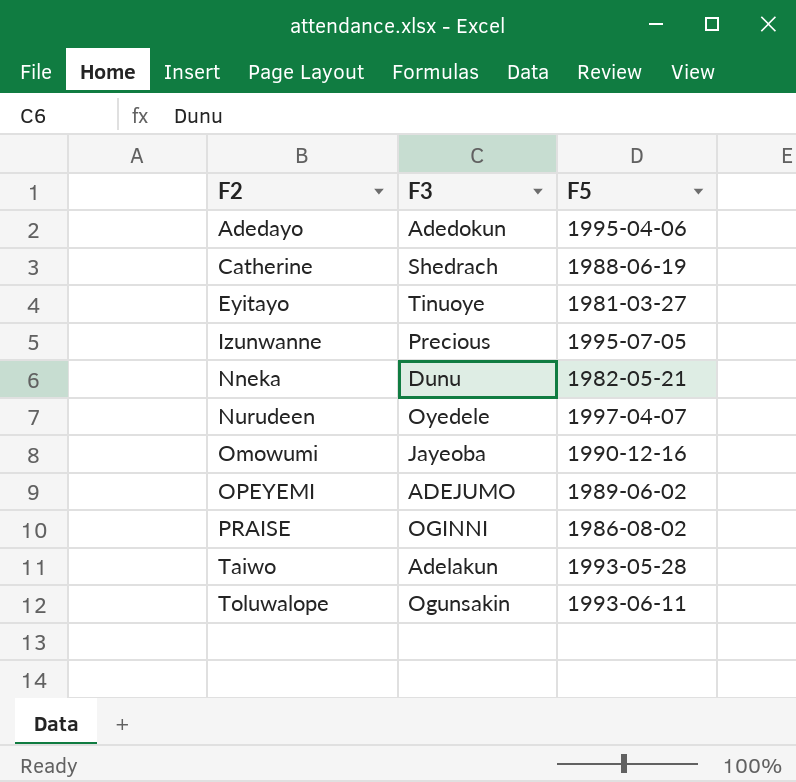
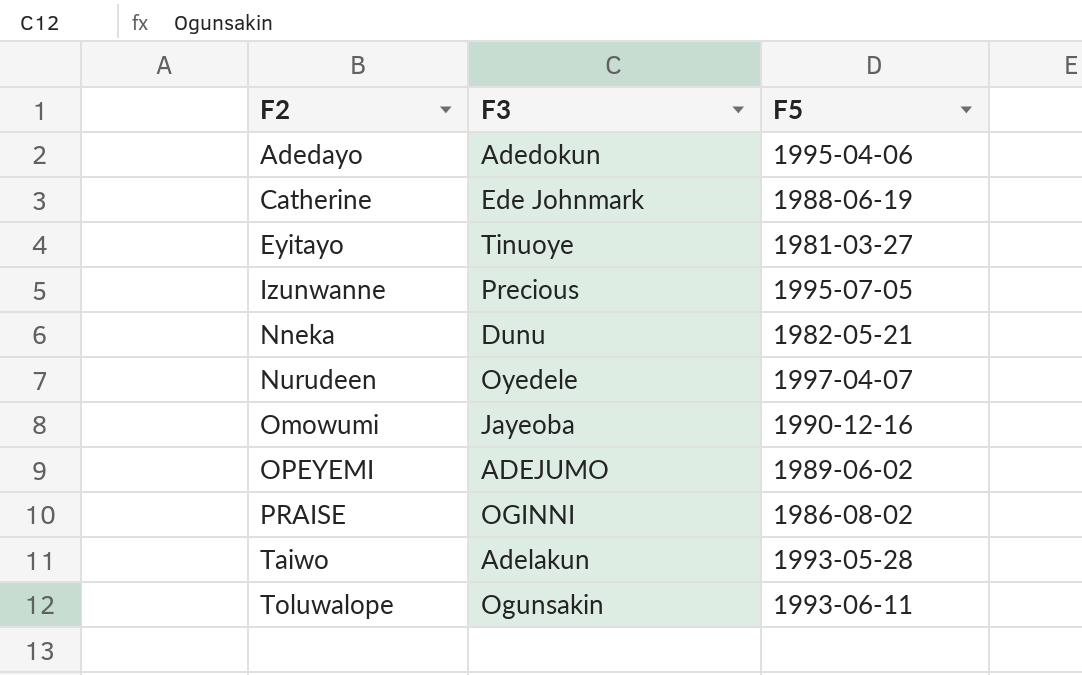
Catherine | F3: Shedrach -> Ede Johnmark

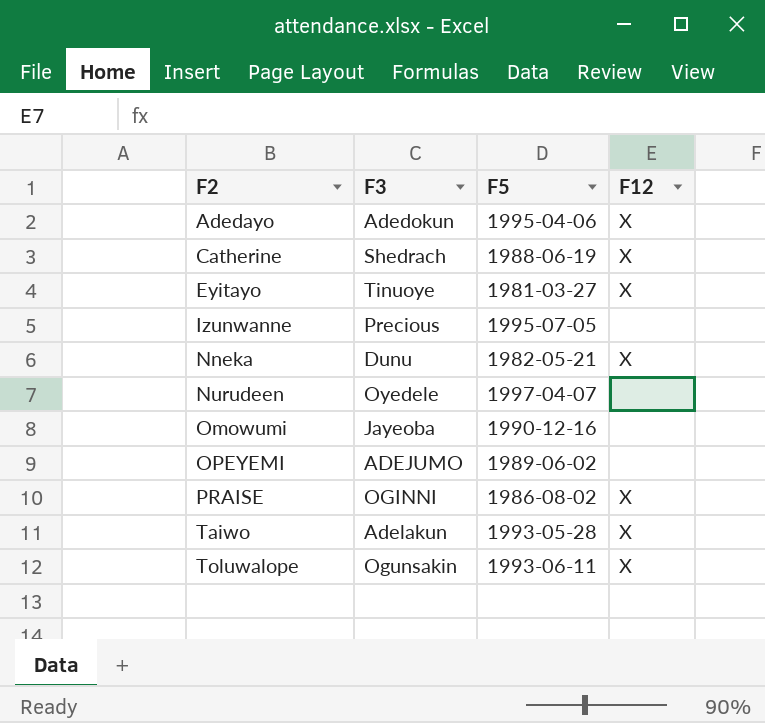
column F12 | position: none -> 4
Catherine | F3: Ede Johnmark -> Shedrach

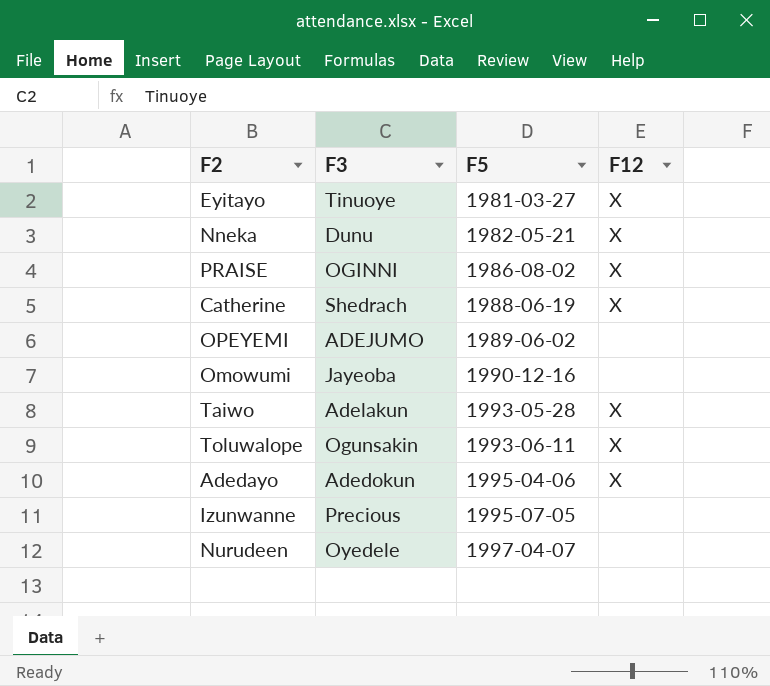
row order: F2 ascending -> F5 ascending

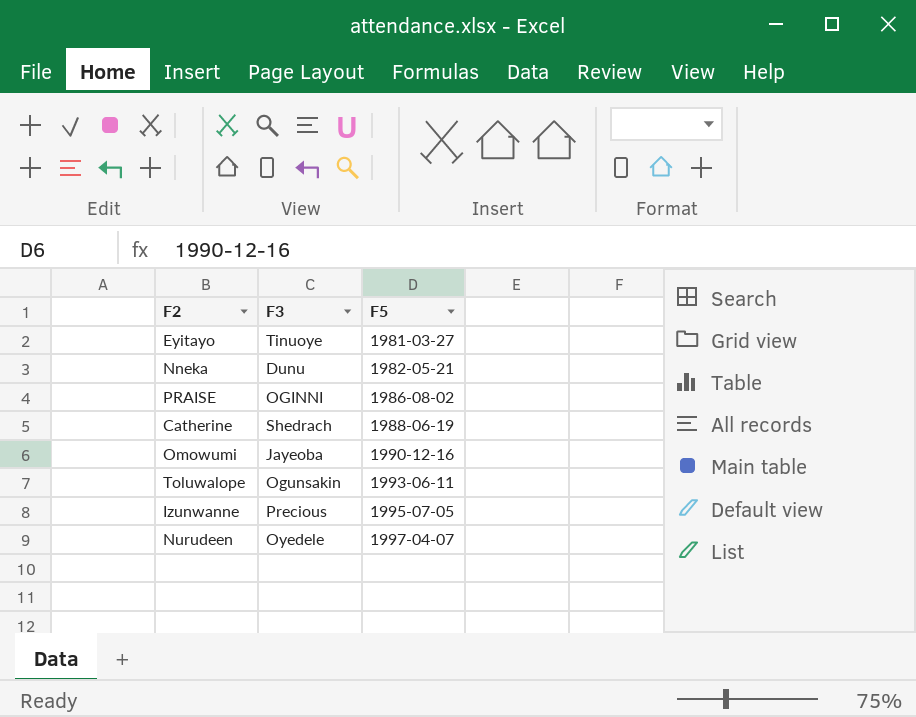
column F12 | position: 4 -> none
row OPEYEMI: ADEJUMO | 1989-06-02 | none -> none
row Taiwo: Adelakun | 1993-05-28 | X -> none
row Adedayo: Adedokun | 1995-04-06 | X -> none

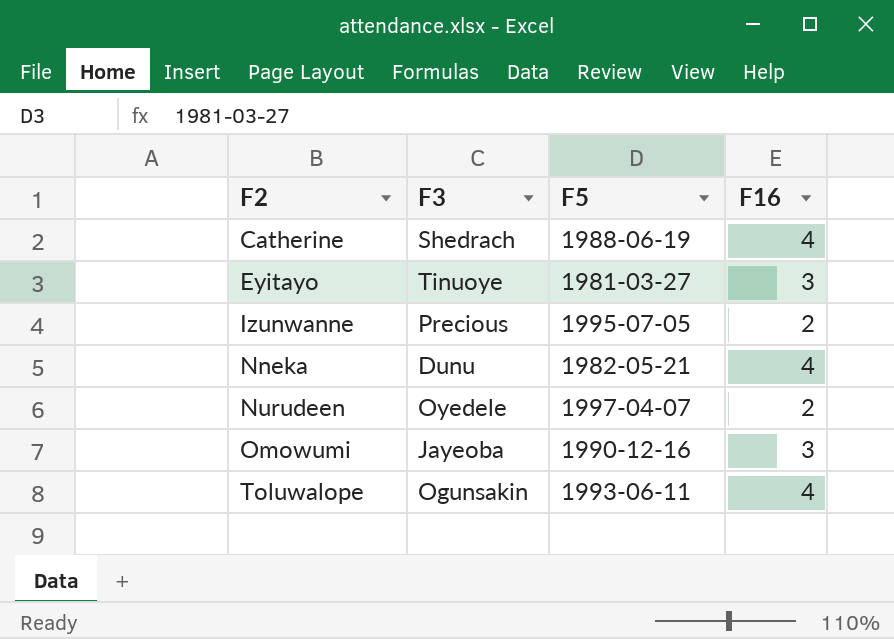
row order: F5 ascending -> F2 ascending
column F16 | position: none -> 4
row PRAISE: OGINNI | 1986-08-02 -> none

